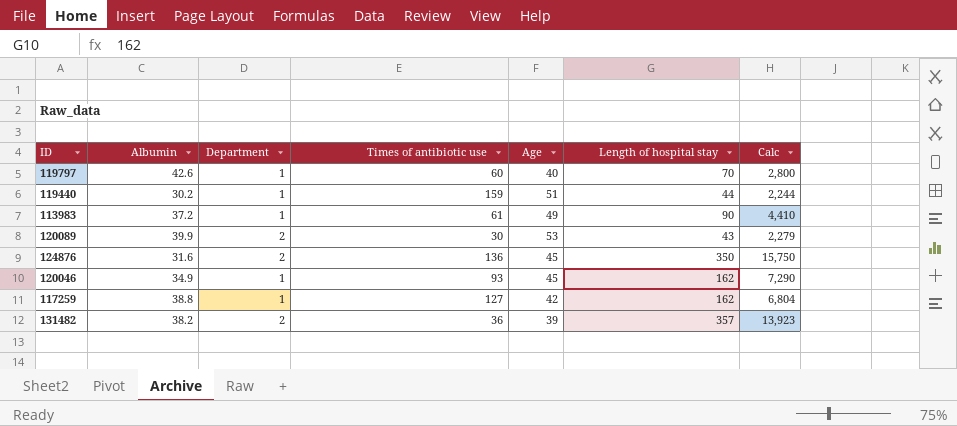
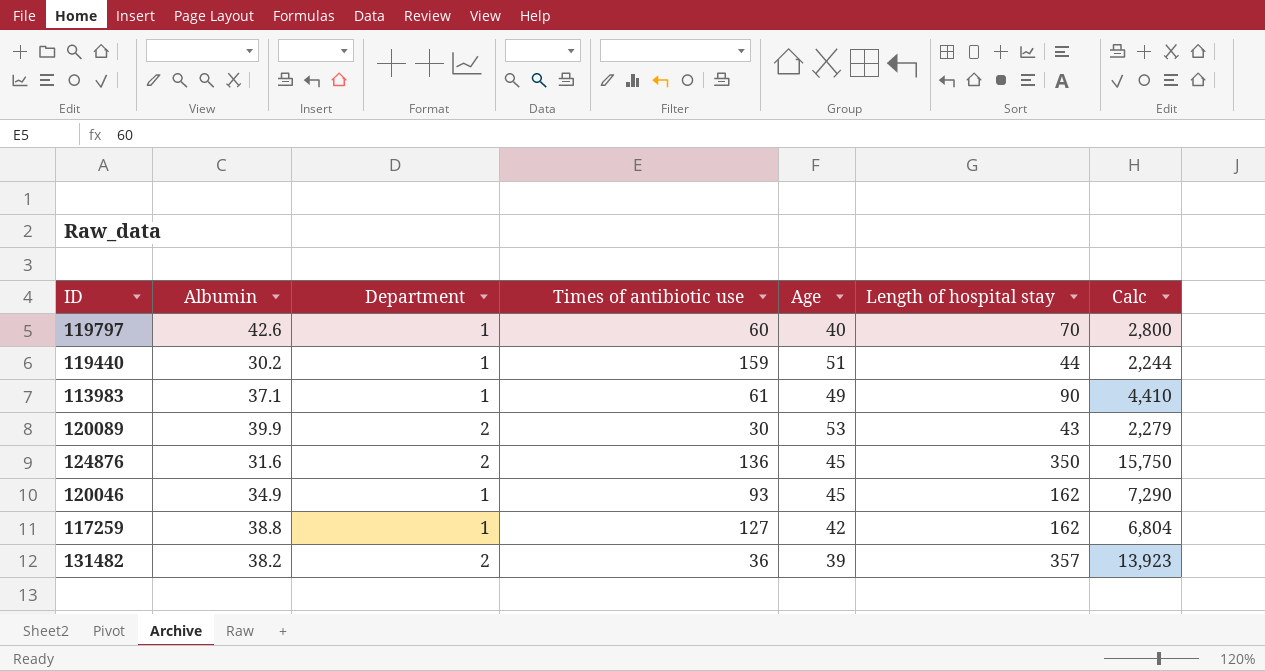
113983 | Albumin: 37.2 -> 37.1

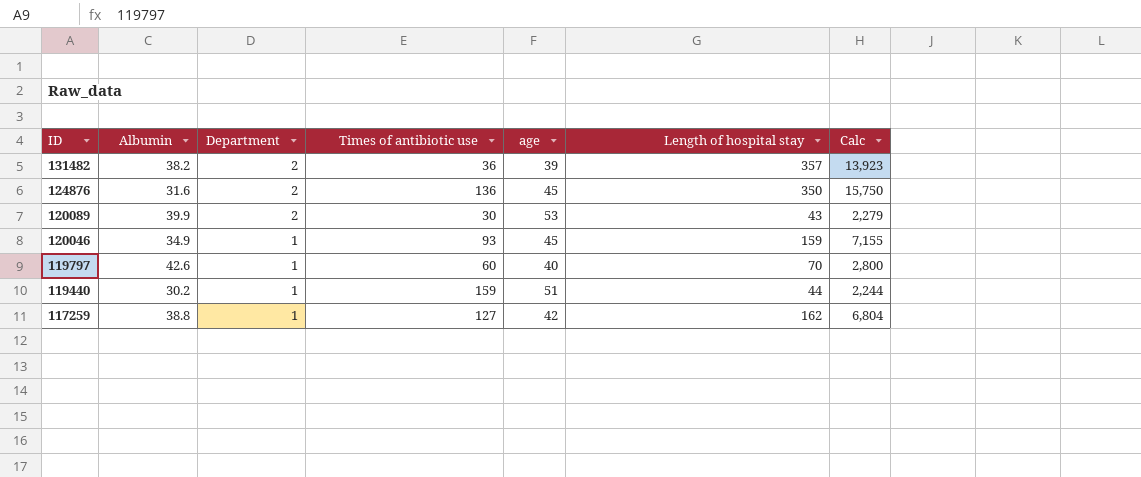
row order: none -> ID descending
column name: Age -> age
row 113983: 37.1 | 1 | 61 | 49 | 90 | 4,410 -> none
120046 | Length of hospital stay: 162 -> 159
120046 | Calc: 7,290 -> 7,155

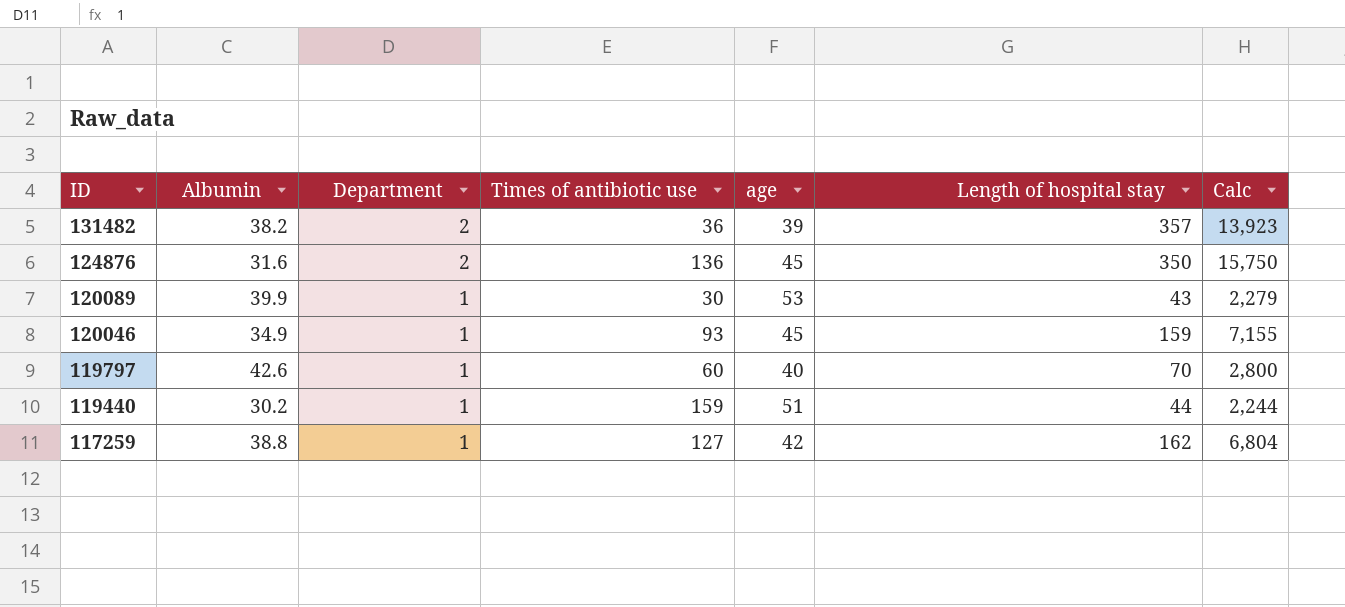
120089 | Department: 2 -> 1

